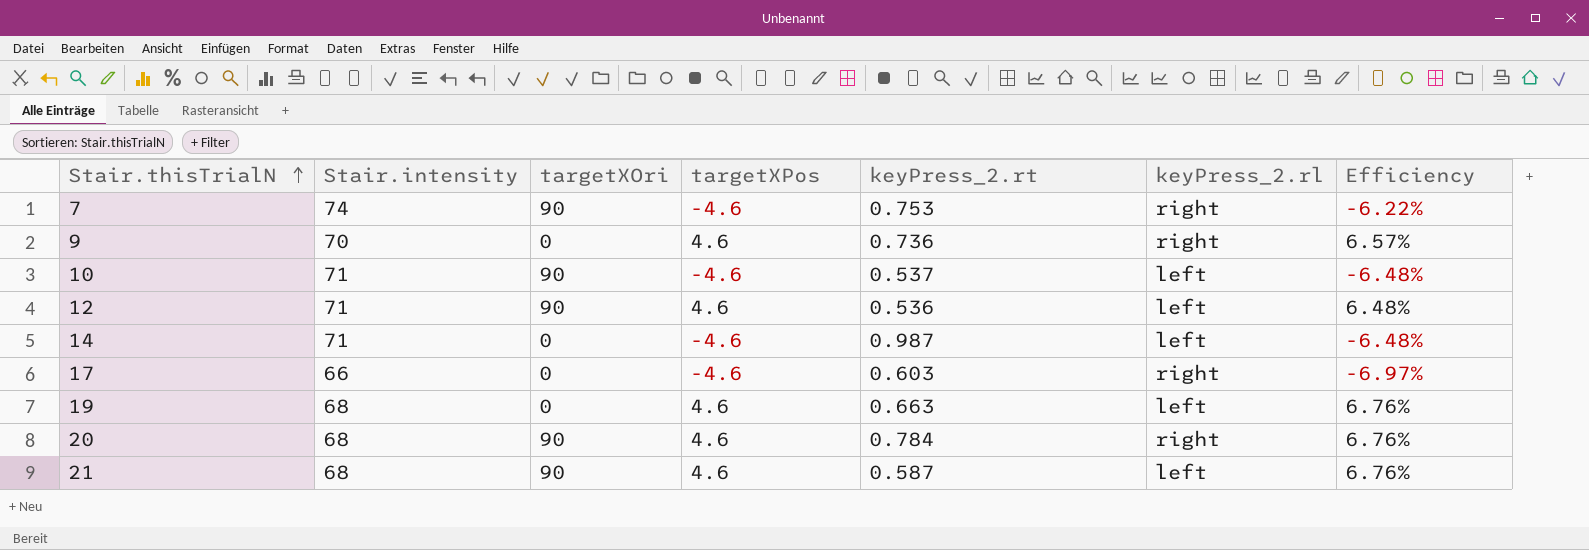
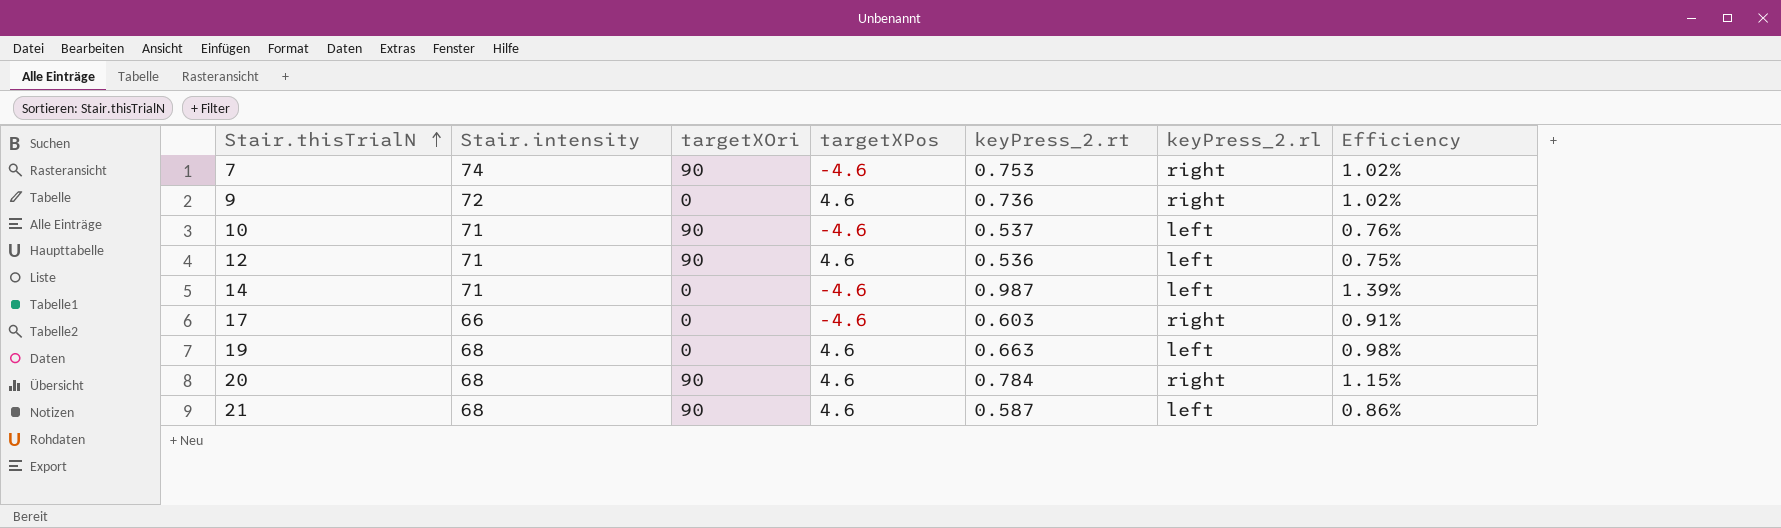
column Efficiency | formula: [targetXPos] / [Stair.intensity] -> [keyPress_2.rt] / [Stair.intensity]
9 | Stair.intensity: 70 -> 72

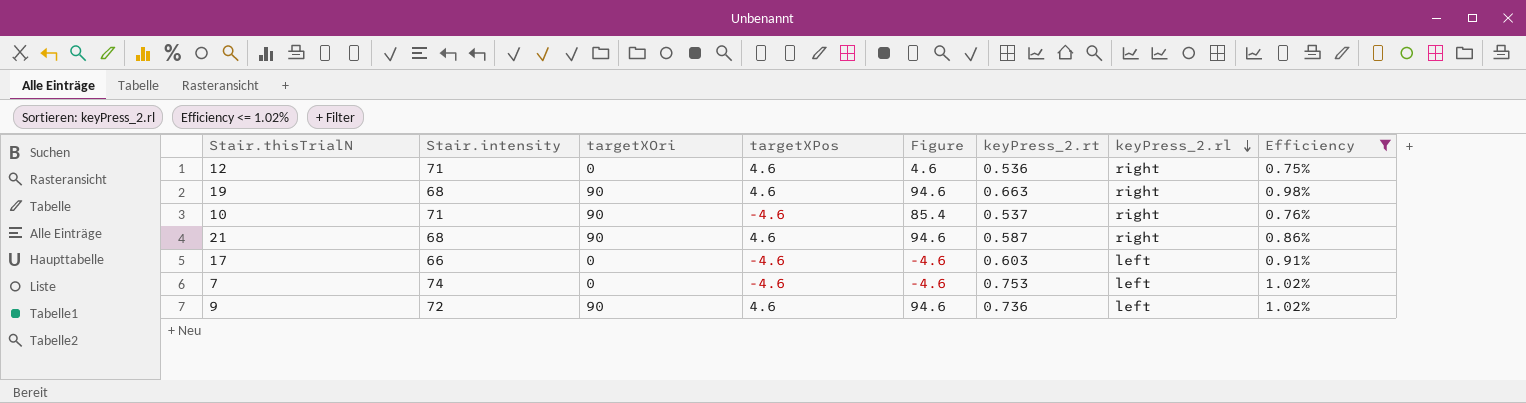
filter: none -> Efficiency <= 1.02%
row order: Stair.thisTrialN ascending -> keyPress_2.rl descending
column Figure | formula: none -> [targetXOri] + [targetXPos]
12 | targetXOri: 90 -> 0
12 | keyPress_2.rl: left -> right
19 | targetXOri: 0 -> 90
19 | keyPress_2.rl: left -> right
10 | keyPress_2.rl: left -> right
21 | keyPress_2.rl: left -> right
17 | keyPress_2.rl: right -> left
7 | targetXOri: 90 -> 0
7 | keyPress_2.rl: right -> left
9 | targetXOri: 0 -> 90
9 | keyPress_2.rl: right -> left

